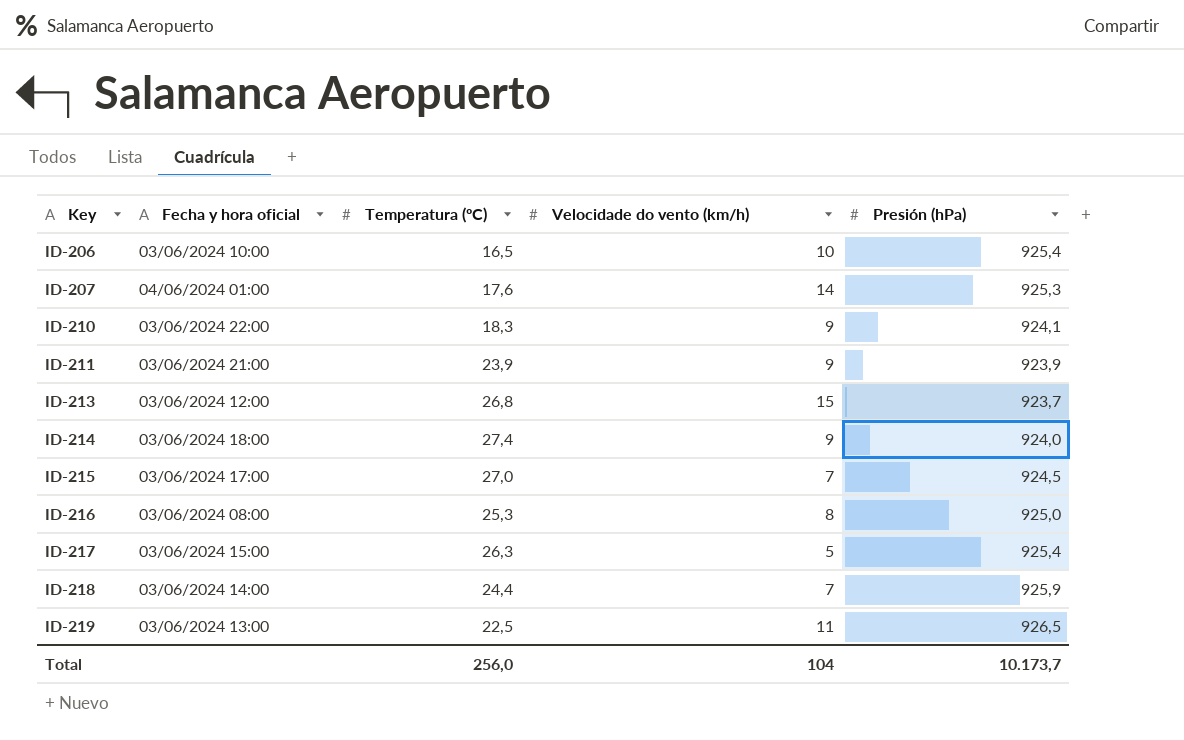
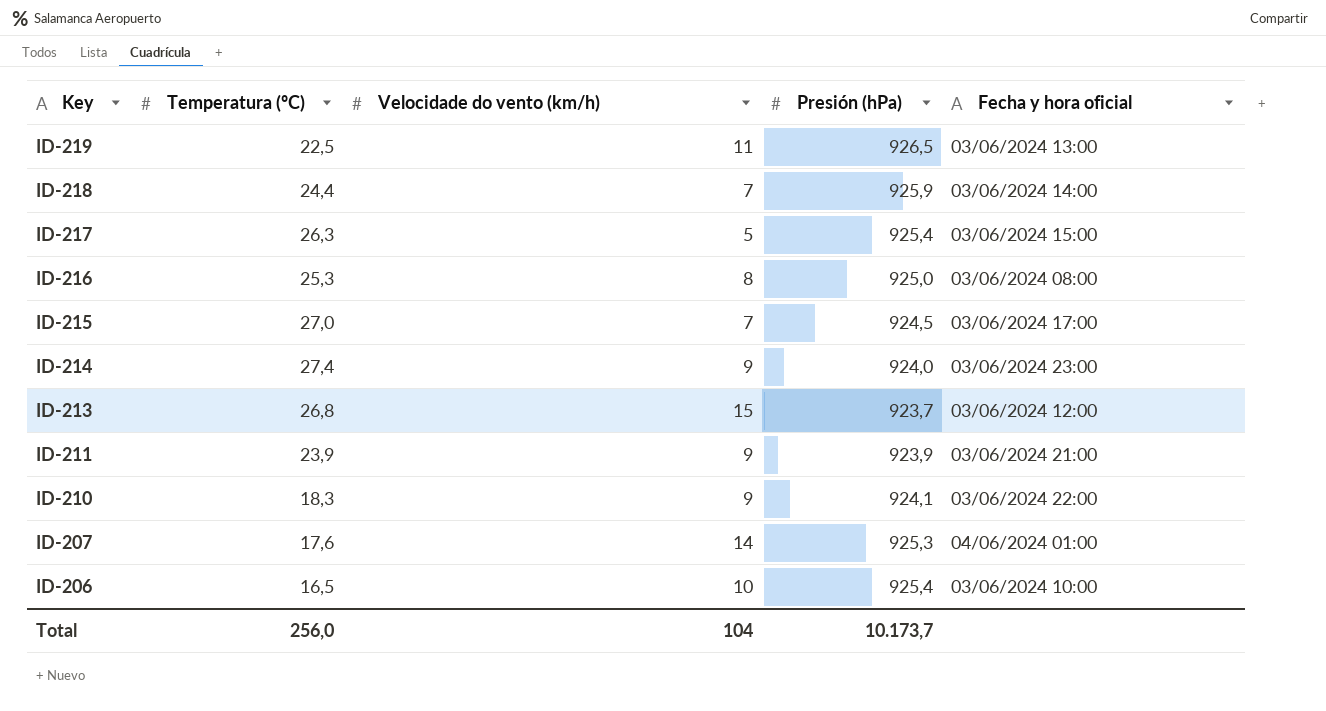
row order: Key ascending -> Key descending
column Fecha y hora oficial | position: 2 -> 5
ID-214 | Fecha y hora oficial: 03/06/2024 18:00 -> 03/06/2024 23:00

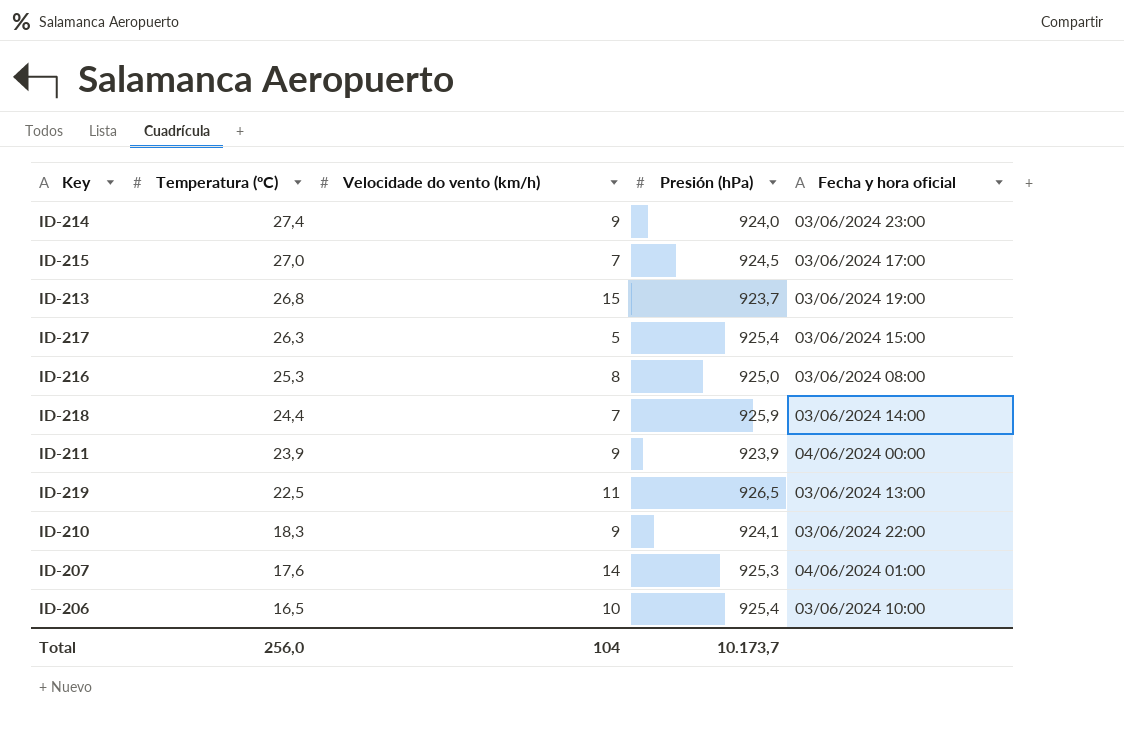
row order: Key descending -> Temperatura (ºC) descending
ID-213 | Fecha y hora oficial: 03/06/2024 12:00 -> 03/06/2024 19:00
ID-211 | Fecha y hora oficial: 03/06/2024 21:00 -> 04/06/2024 00:00

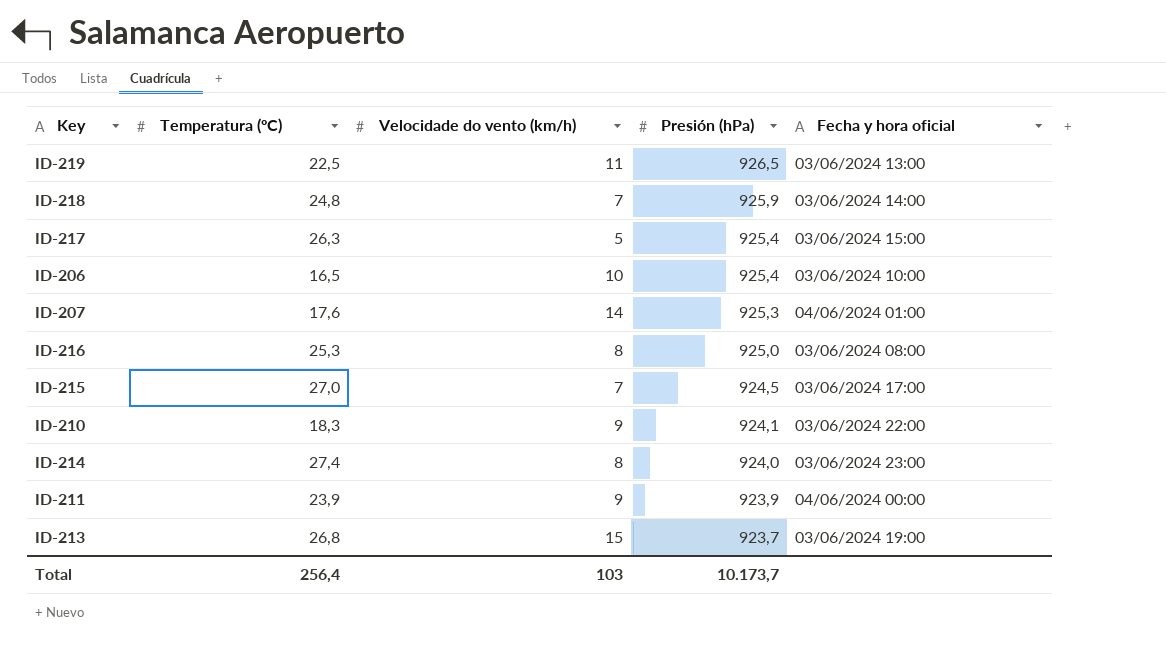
row order: Temperatura (ºC) descending -> Presión (hPa) descending
ID-218 | Temperatura (ºC): 24,4 -> 24,8
ID-214 | Velocidade do vento (km/h): 9 -> 8
Total | Temperatura (ºC): 256,0 -> 256,4
Total | Velocidade do vento (km/h): 104 -> 103

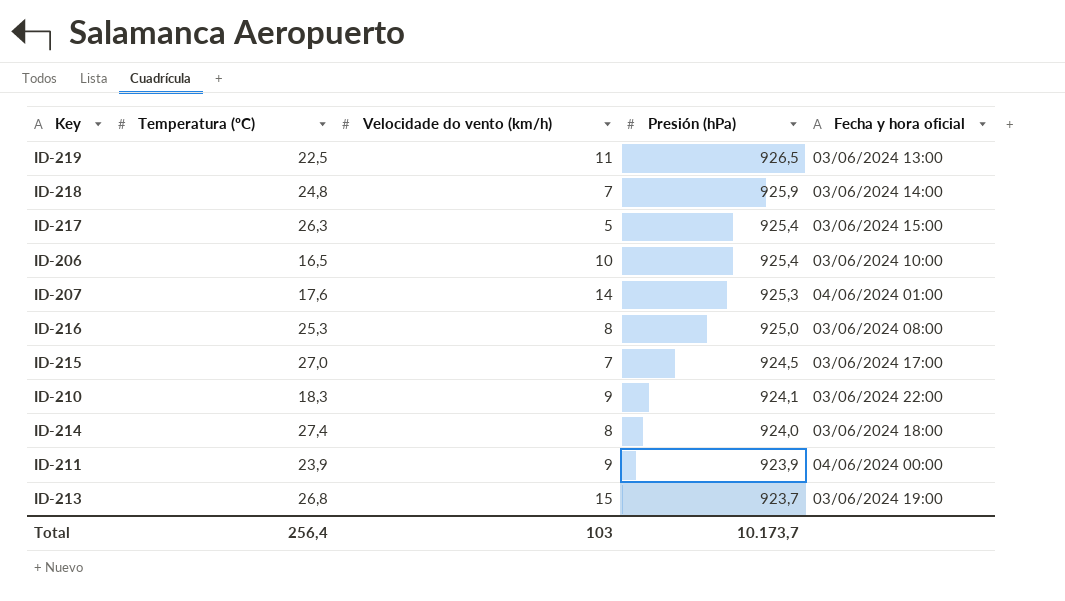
ID-214 | Fecha y hora oficial: 03/06/2024 23:00 -> 03/06/2024 18:00

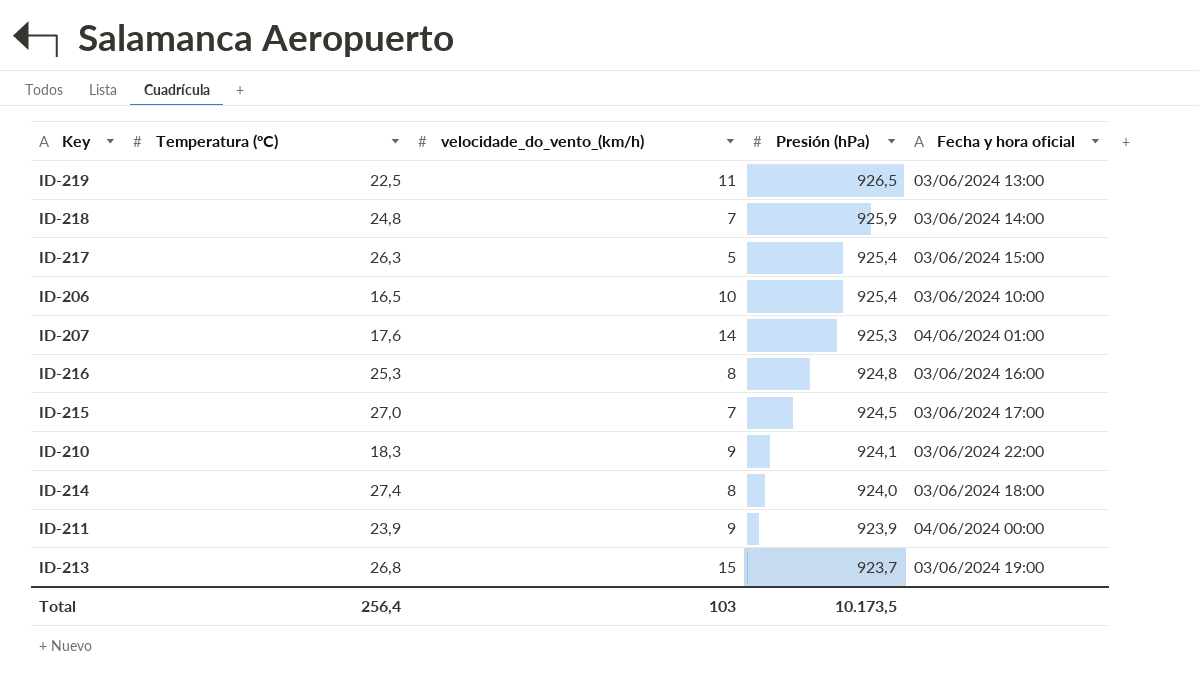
column name: Velocidade do vento (km/h) -> velocidade_do_vento_(km/h)
ID-216 | Presión (hPa): 925,0 -> 924,8
ID-216 | Fecha y hora oficial: 03/06/2024 08:00 -> 03/06/2024 16:00
Total | Presión (hPa): 10.173,7 -> 10.173,5

